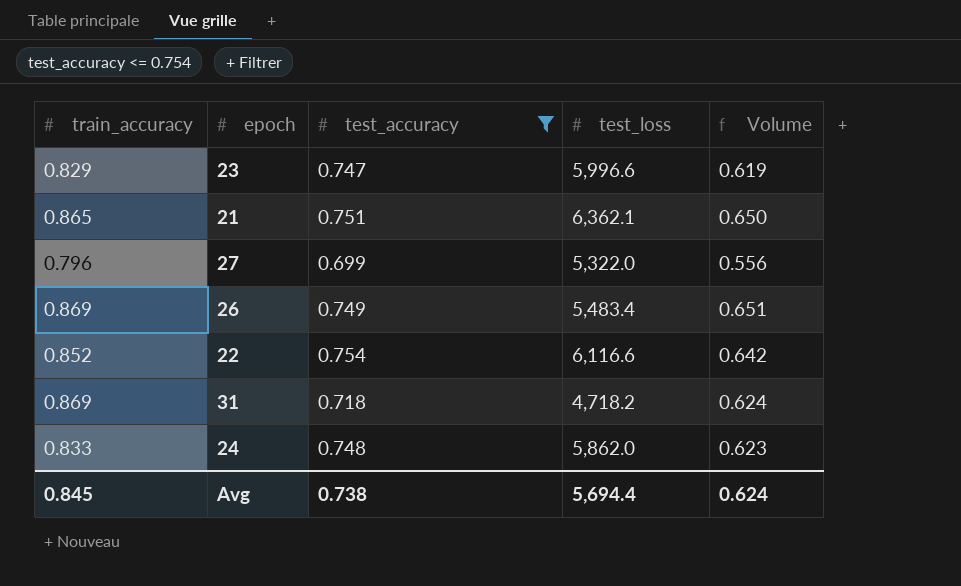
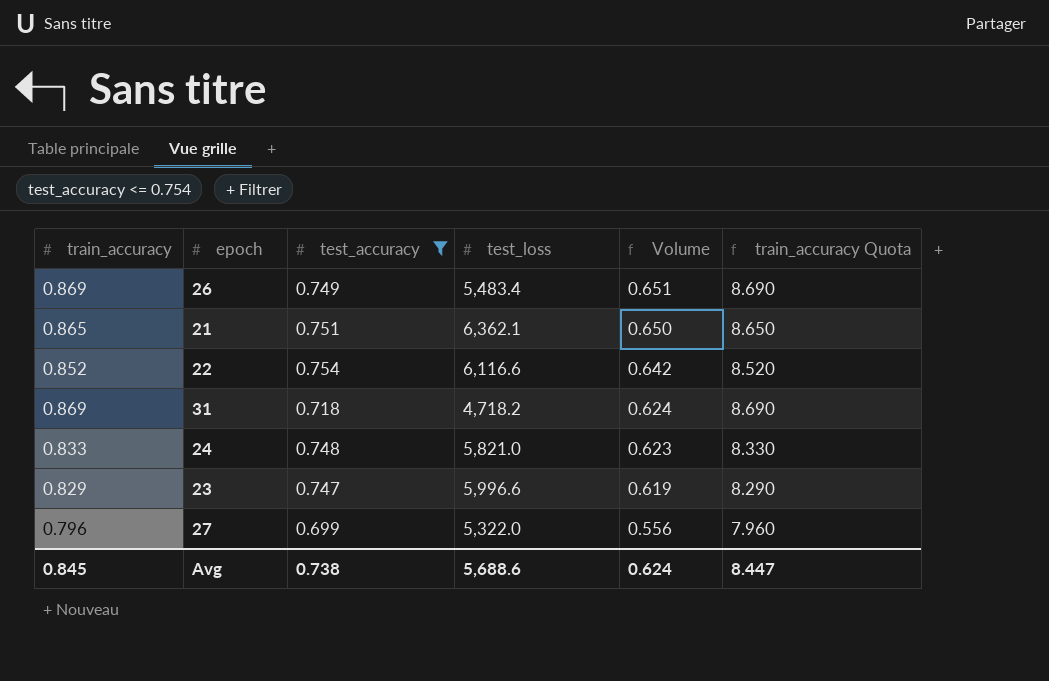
row order: none -> Volume descending
column train_accuracy Quota | formula: none -> [train_accuracy] * 10
24 | test_loss: 5,862.0 -> 5,821.0
Avg | test_loss: 5,694.4 -> 5,688.6

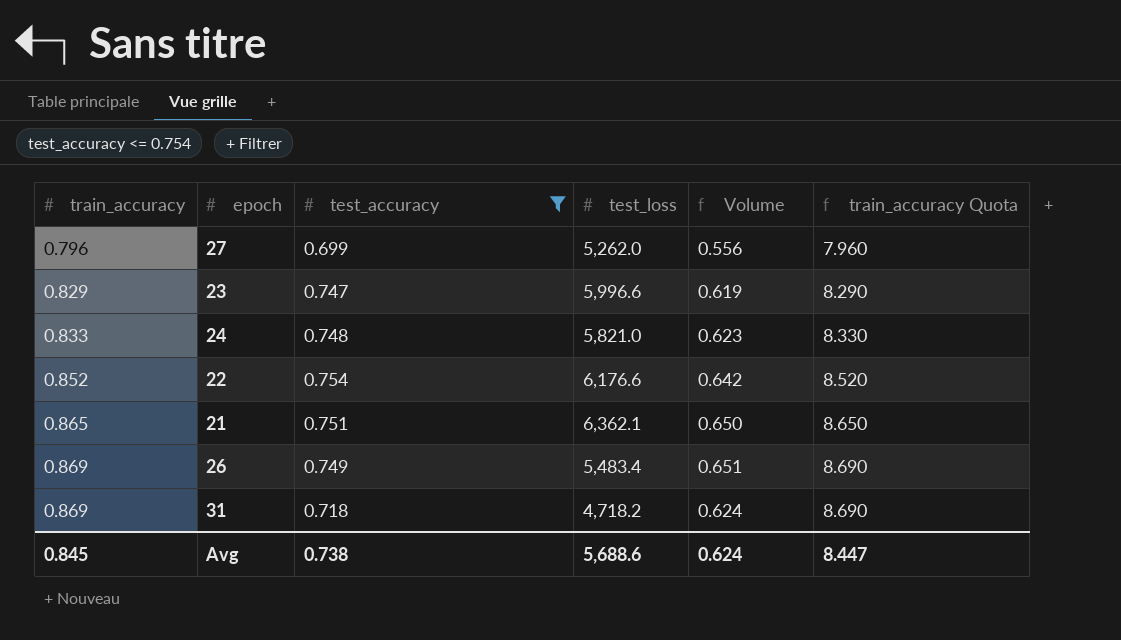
row order: Volume descending -> train_accuracy ascending
27 | test_loss: 5,322.0 -> 5,262.0
22 | test_loss: 6,116.6 -> 6,176.6

